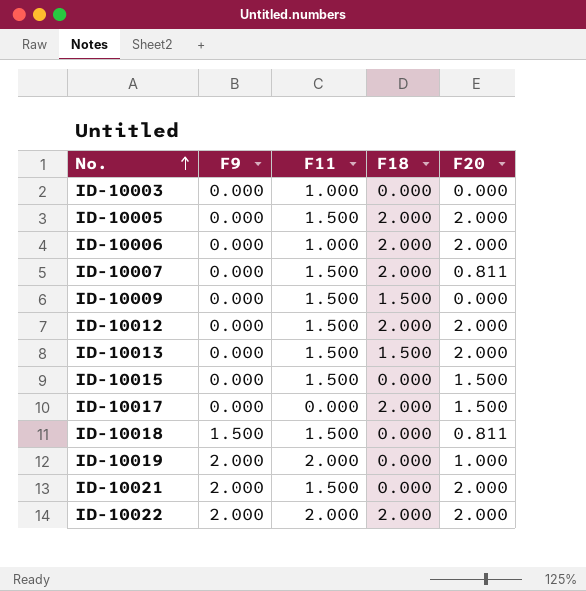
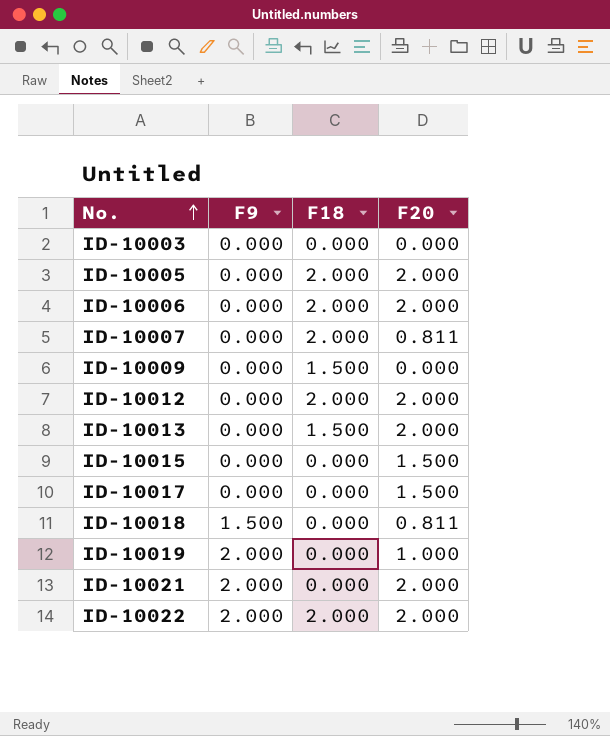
column F11 | position: 3 -> none
ID-10017 | F18: 2.000 -> 0.000

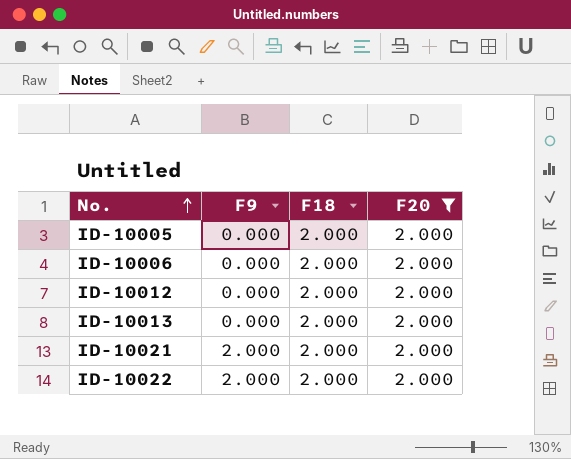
filter: none -> F20 = 2.000
ID-10013 | F18: 1.500 -> 2.000
ID-10021 | F18: 0.000 -> 2.000

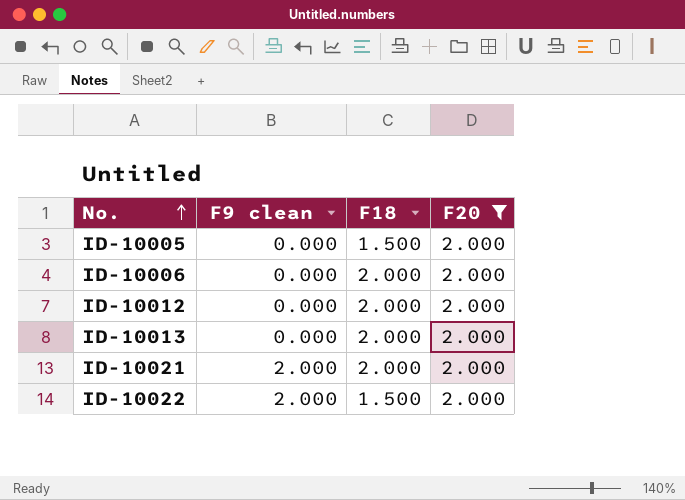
column name: F9 -> F9 clean
ID-10005 | F18: 2.000 -> 1.500
ID-10022 | F18: 2.000 -> 1.500

